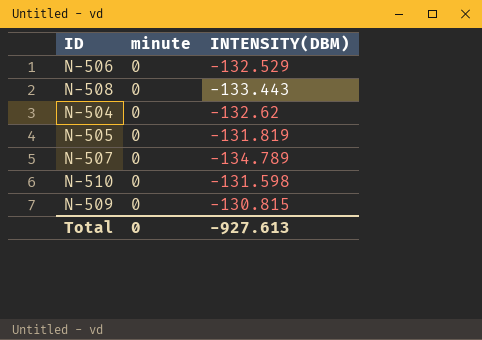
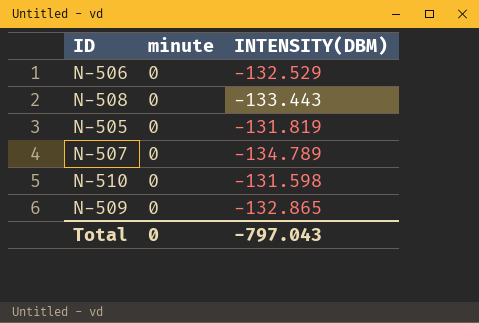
row N-504: 0 | -132.62 -> none
N-509 | INTENSITY(DBM): -130.815 -> -132.865
Total | INTENSITY(DBM): -927.613 -> -797.043

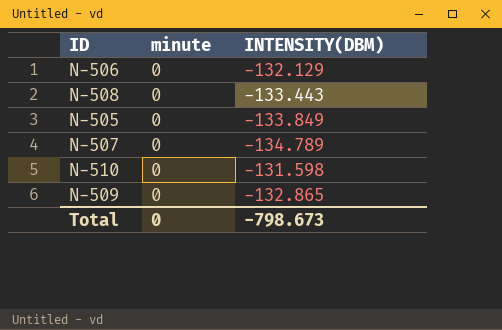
N-506 | INTENSITY(DBM): -132.529 -> -132.129
N-505 | INTENSITY(DBM): -131.819 -> -133.849
Total | INTENSITY(DBM): -797.043 -> -798.673

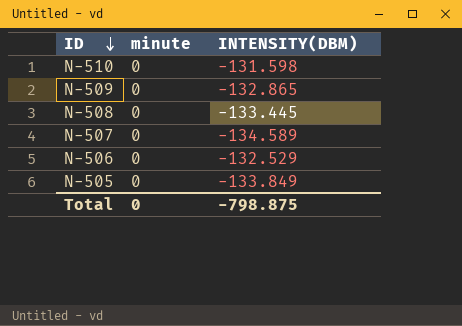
row order: none -> ID descending
N-508 | INTENSITY(DBM): -133.443 -> -133.445
N-507 | INTENSITY(DBM): -134.789 -> -134.589
N-506 | INTENSITY(DBM): -132.129 -> -132.529
Total | INTENSITY(DBM): -798.673 -> -798.875

